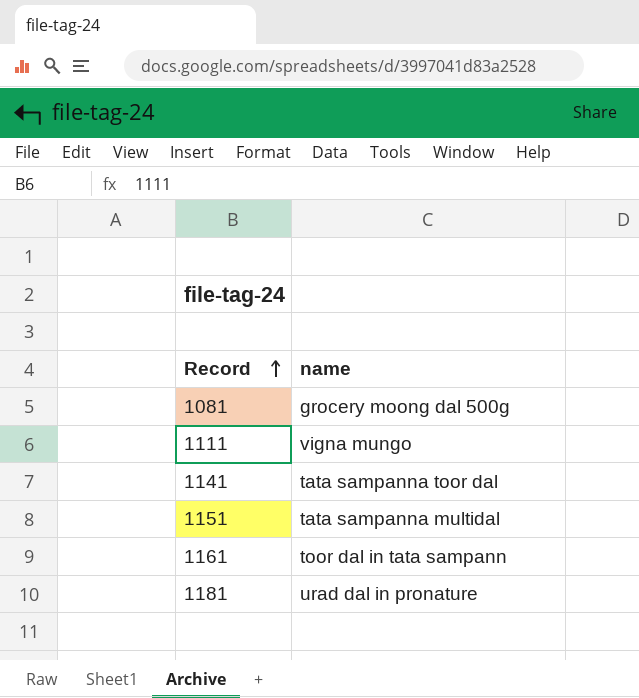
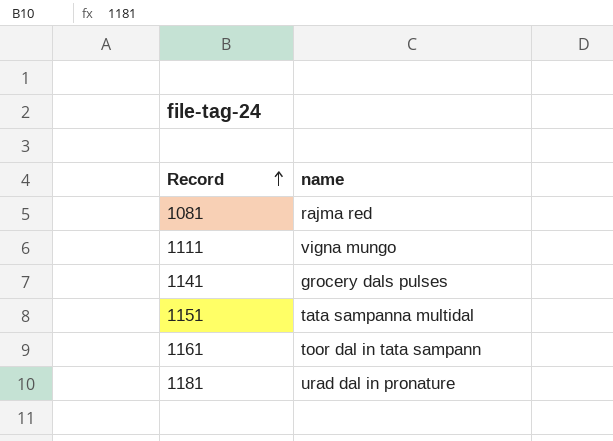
1081 | name: grocery moong dal 500g -> rajma red
1141 | name: tata sampanna toor dal -> grocery dals pulses

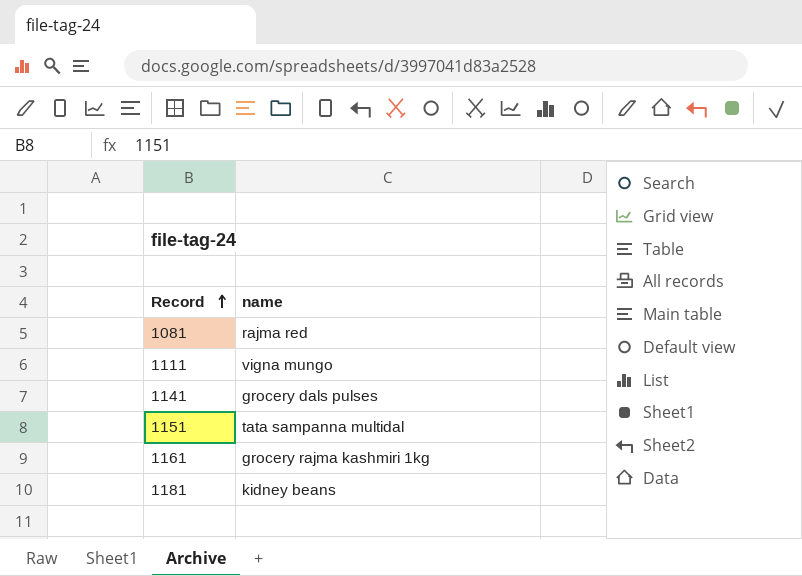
1161 | name: toor dal in tata sampann -> grocery rajma kashmiri 1kg
1181 | name: urad dal in pronature -> kidney beans

